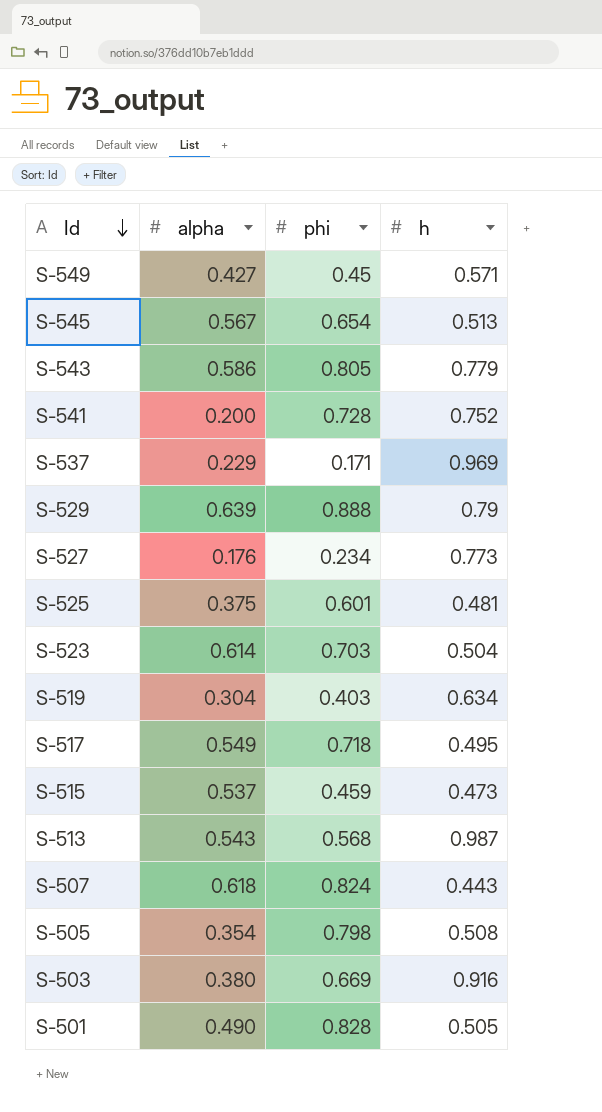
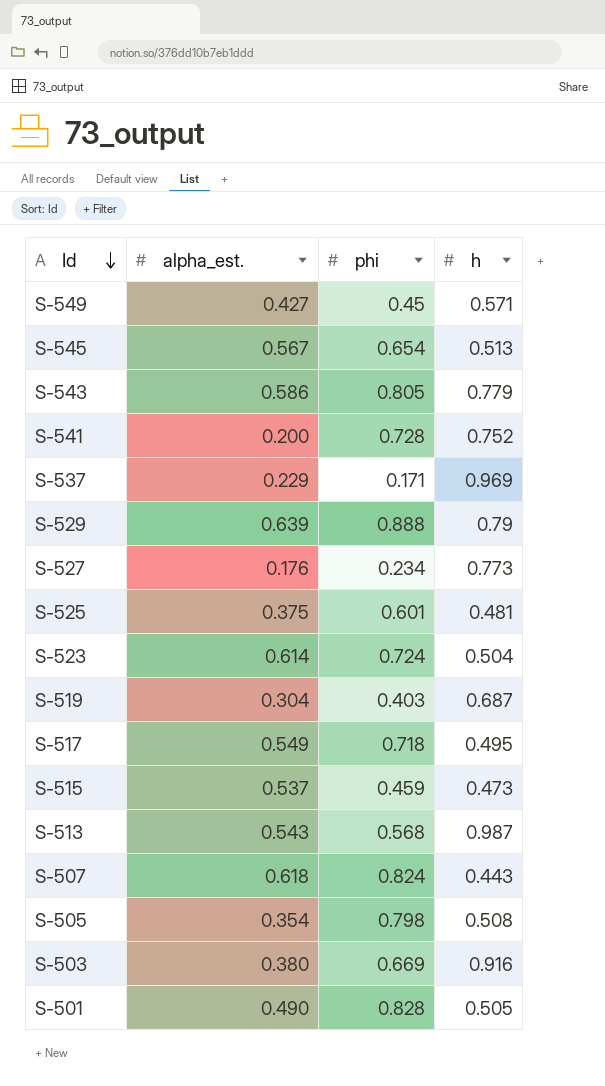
column name: alpha -> alpha_est.
S-523 | phi: 0.703 -> 0.724
S-519 | h: 0.634 -> 0.687

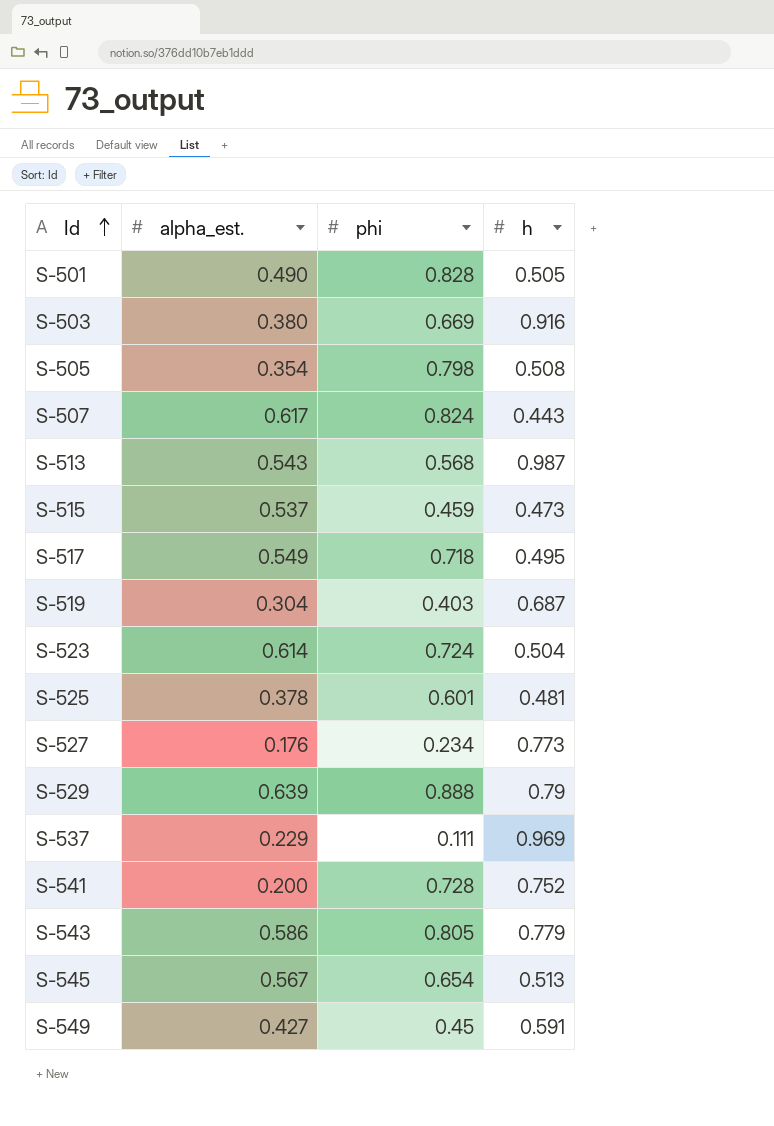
row order: Id descending -> Id ascending
S-507 | alpha_est.: 0.618 -> 0.617
S-525 | alpha_est.: 0.375 -> 0.378
S-537 | phi: 0.171 -> 0.111
S-549 | h: 0.571 -> 0.591

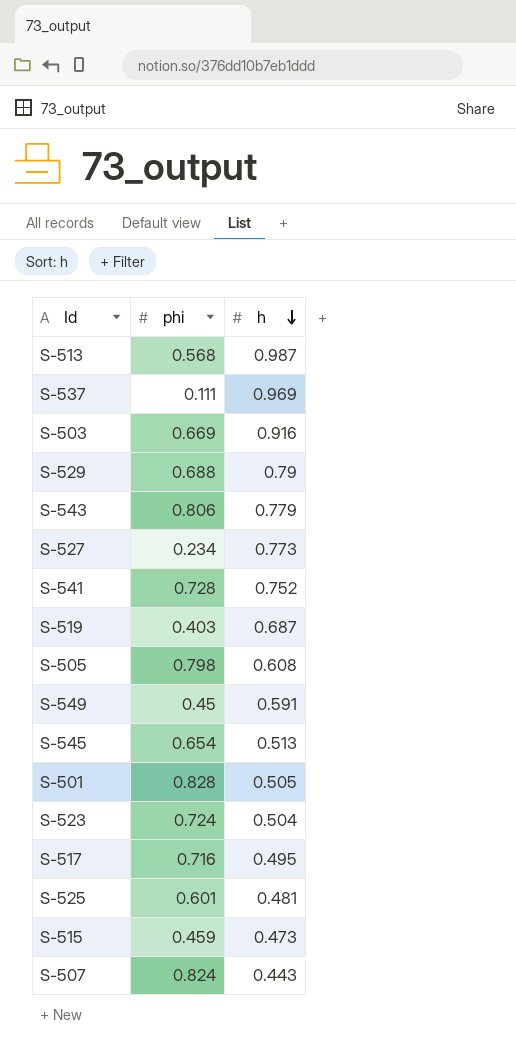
row order: Id ascending -> h descending
column alpha_est. | position: 2 -> none
S-529 | phi: 0.888 -> 0.688
S-543 | phi: 0.805 -> 0.806
S-505 | h: 0.508 -> 0.608
S-517 | phi: 0.718 -> 0.716

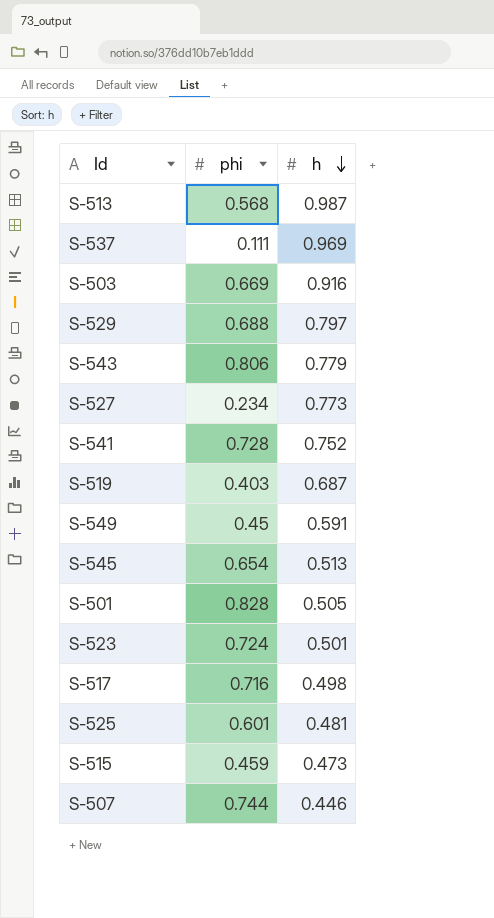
row S-505: 0.798 | 0.608 -> none
S-529 | h: 0.79 -> 0.797
S-523 | h: 0.504 -> 0.501
S-517 | h: 0.495 -> 0.498
S-507 | phi: 0.824 -> 0.744
S-507 | h: 0.443 -> 0.446

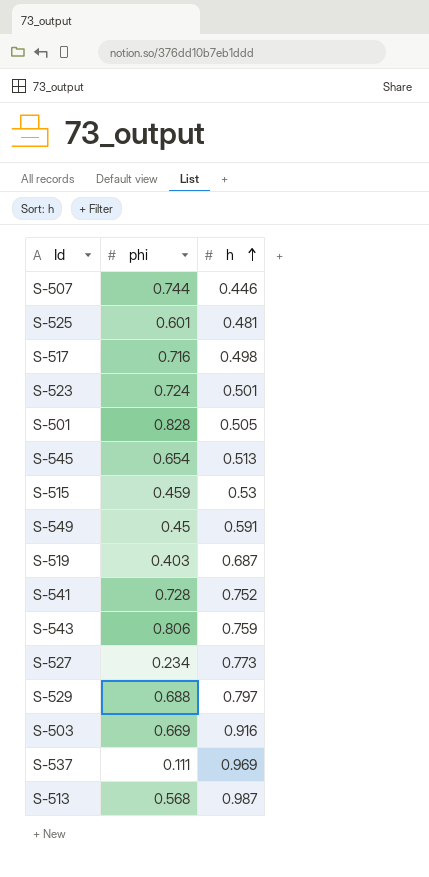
row order: h descending -> h ascending
S-515 | h: 0.473 -> 0.53
S-543 | h: 0.779 -> 0.759

